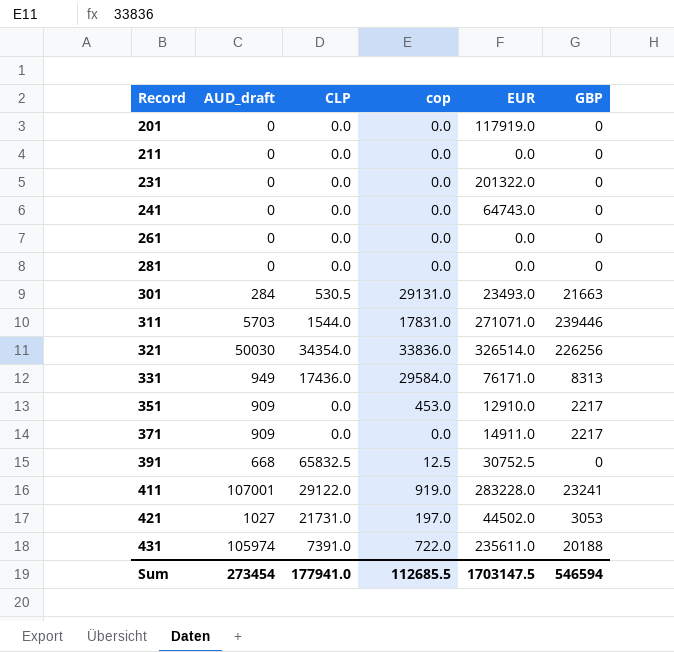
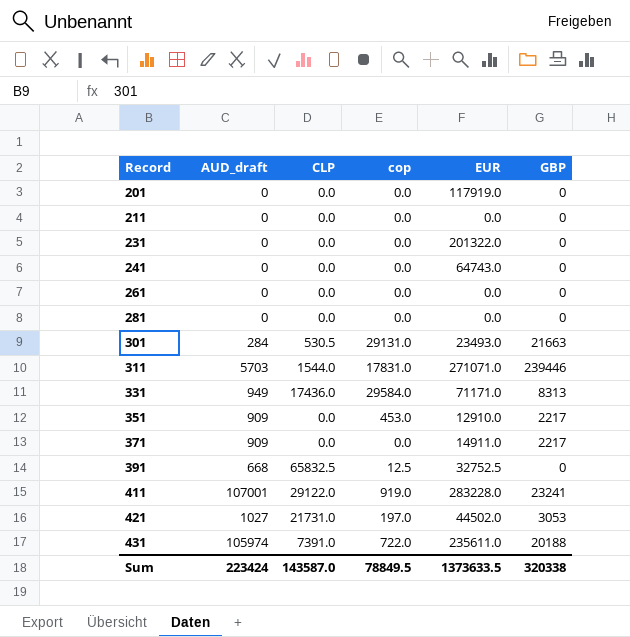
row 321: 50030 | 34354.0 | 33836.0 | 326514.0 | 226256 -> none
331 | EUR: 76171.0 -> 71171.0
391 | EUR: 30752.5 -> 32752.5
Sum | AUD_draft: 273454 -> 223424
Sum | CLP: 177941.0 -> 143587.0
Sum | cop: 112685.5 -> 78849.5
Sum | EUR: 1703147.5 -> 1373633.5
Sum | GBP: 546594 -> 320338

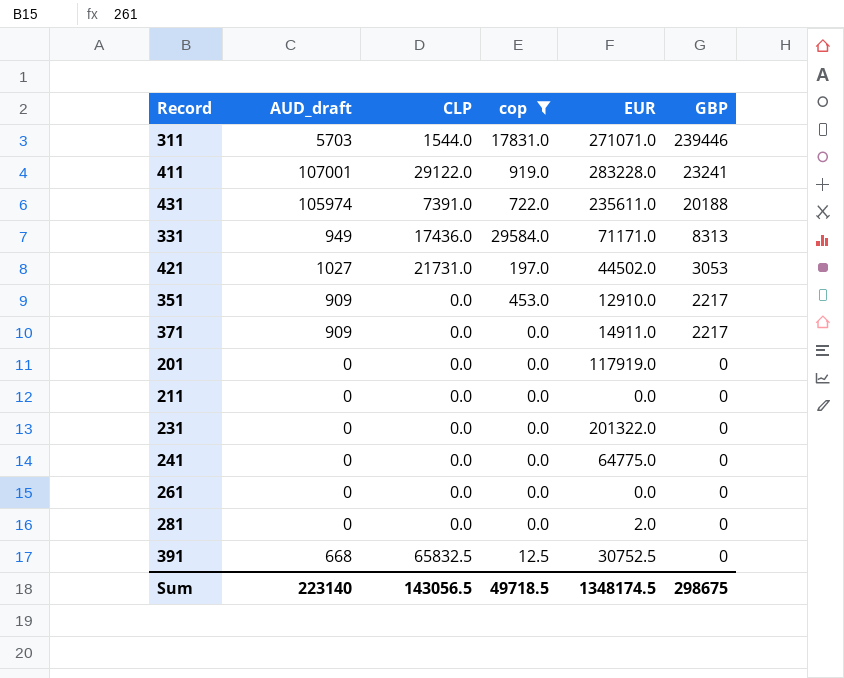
filter: none -> cop != 29131.0
row order: Record ascending -> GBP descending
241 | EUR: 64743.0 -> 64775.0
281 | EUR: 0.0 -> 2.0
391 | EUR: 32752.5 -> 30752.5
Sum | AUD_draft: 223424 -> 223140
Sum | CLP: 143587.0 -> 143056.5
Sum | cop: 78849.5 -> 49718.5
Sum | EUR: 1373633.5 -> 1348174.5
Sum | GBP: 320338 -> 298675

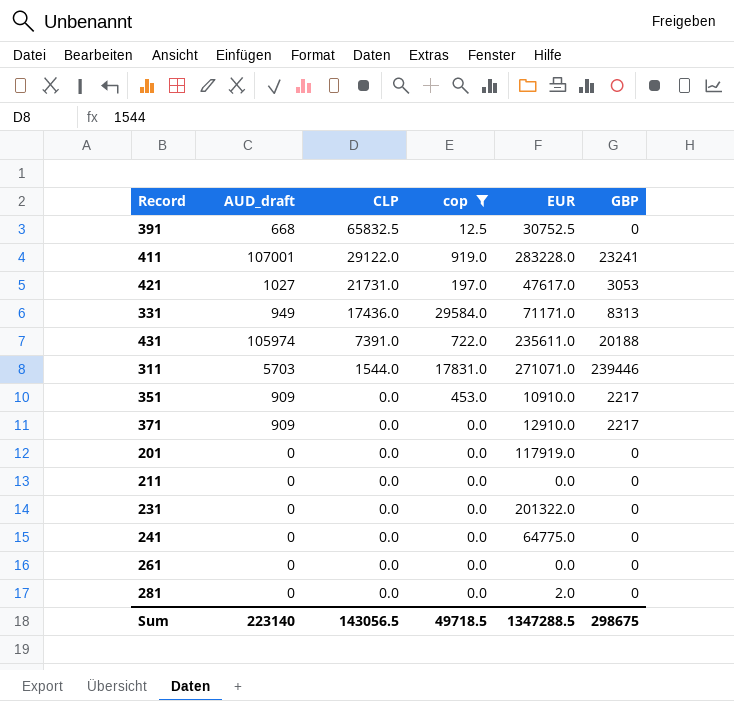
row order: GBP descending -> CLP descending
421 | EUR: 44502.0 -> 47617.0
351 | EUR: 12910.0 -> 10910.0
371 | EUR: 14911.0 -> 12910.0
Sum | EUR: 1348174.5 -> 1347288.5

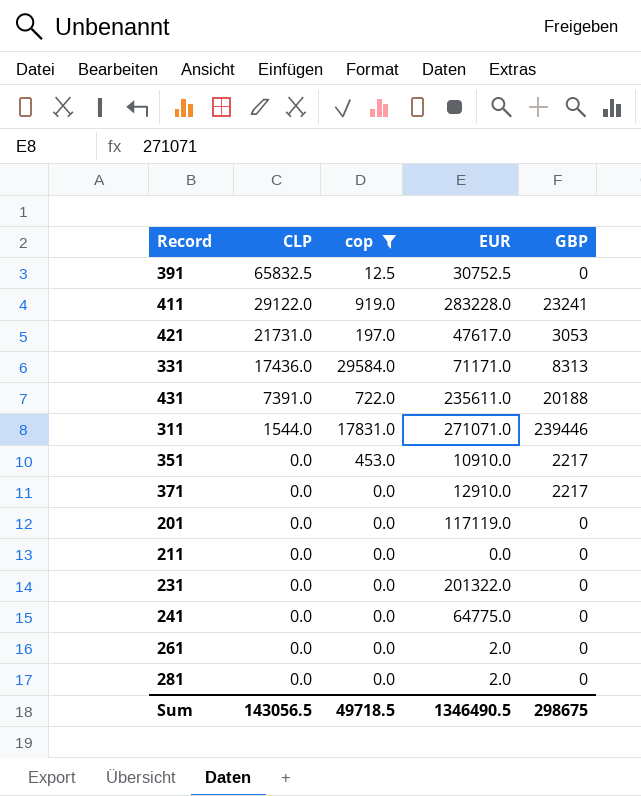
column AUD_draft | position: 2 -> none
201 | EUR: 117919.0 -> 117119.0
261 | EUR: 0.0 -> 2.0
Sum | EUR: 1347288.5 -> 1346490.5

